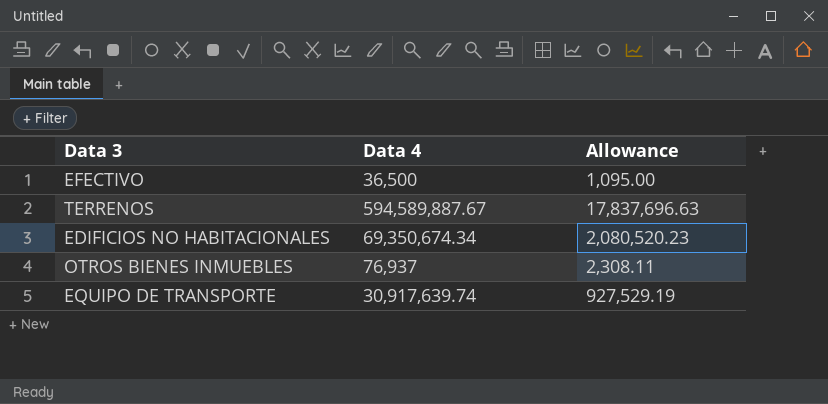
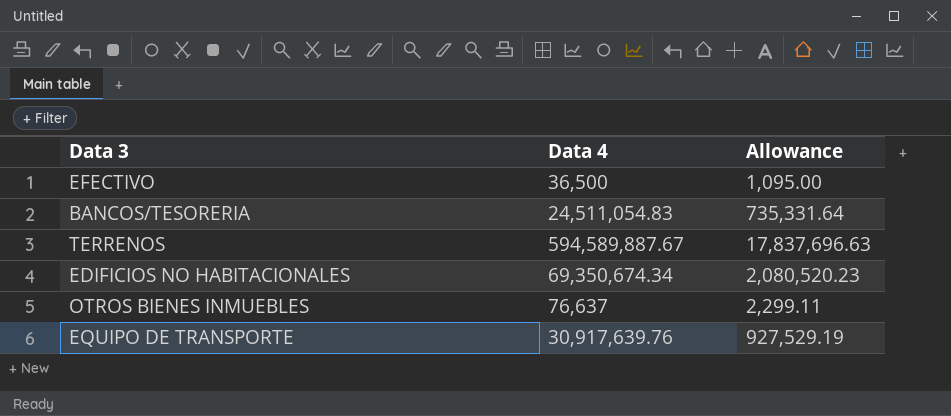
row BANCOS/TESORERIA: none -> 24,511,054.83 | 735,331.64
OTROS BIENES INMUEBLES | Data 4: 76,937 -> 76,637
OTROS BIENES INMUEBLES | Allowance: 2,308.11 -> 2,299.11
EQUIPO DE TRANSPORTE | Data 4: 30,917,639.74 -> 30,917,639.76

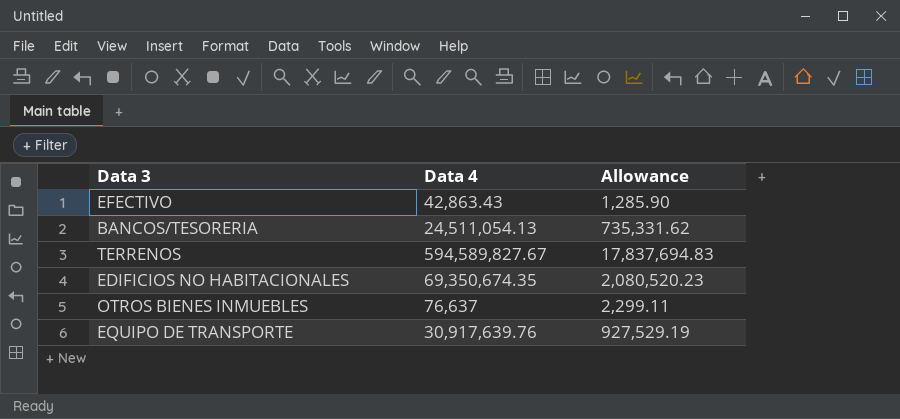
EFECTIVO | Data 4: 36,500 -> 42,863.43
EFECTIVO | Allowance: 1,095.00 -> 1,285.90
BANCOS/TESORERIA | Data 4: 24,511,054.83 -> 24,511,054.13
BANCOS/TESORERIA | Allowance: 735,331.64 -> 735,331.62
TERRENOS | Data 4: 594,589,887.67 -> 594,589,827.67
TERRENOS | Allowance: 17,837,696.63 -> 17,837,694.83
EDIFICIOS NO HABITACIONALES | Data 4: 69,350,674.34 -> 69,350,674.35

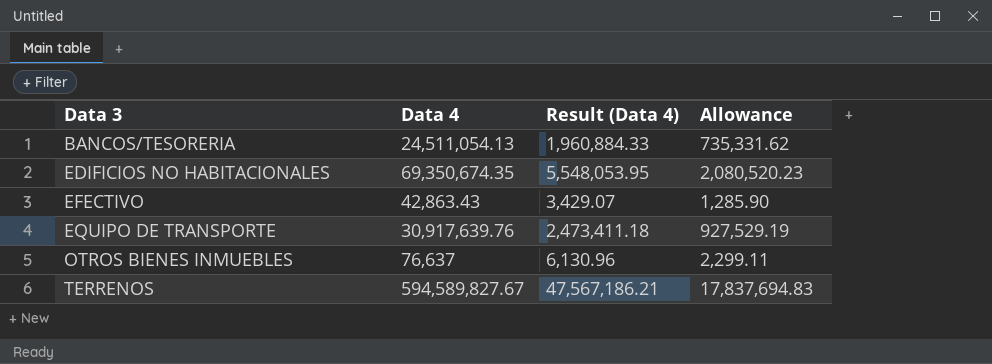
row order: none -> Data 3 ascending
column Result (Data 4) | formula: none -> [Data 4] * 0.08

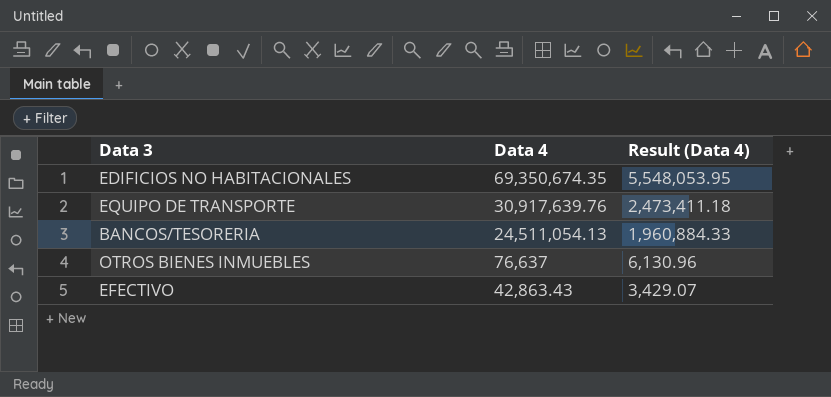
row order: Data 3 ascending -> Data 4 descending
column Allowance | formula: [Data 4] * 0.03 -> none
row TERRENOS: 594,589,827.67 | 47,567,186.21 | 17,837,694.83 -> none

